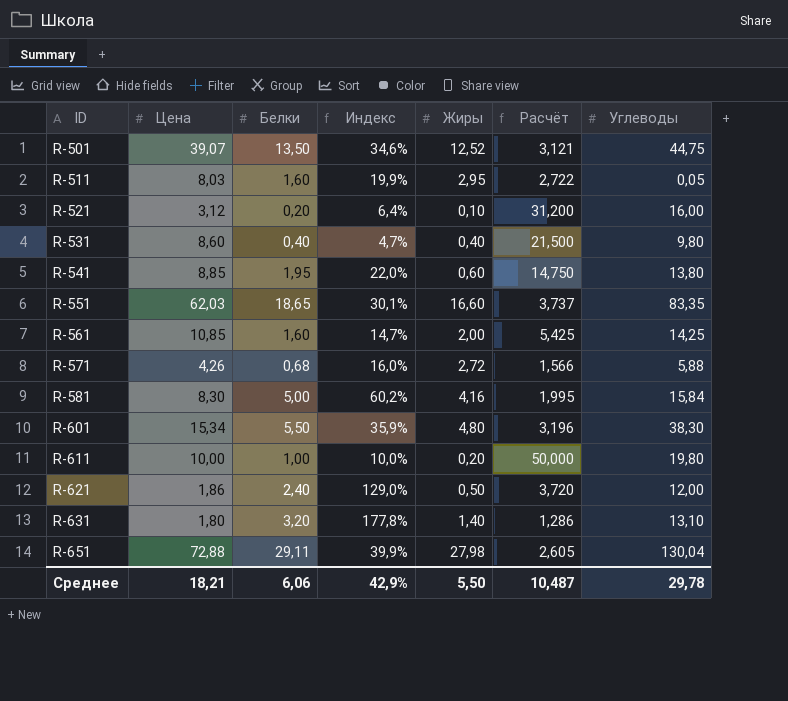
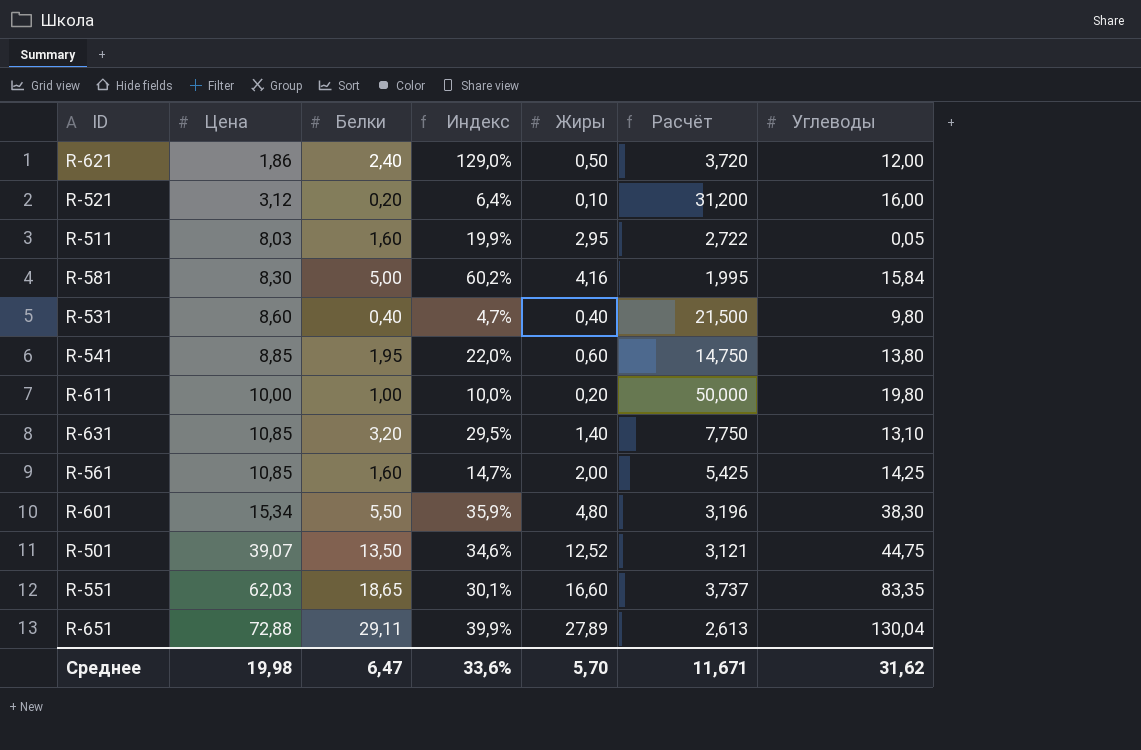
row order: ID ascending -> Цена ascending
row R-571: 4,26 | 0,68 | 16,0% | 2,72 | 1,566 | 5,88 -> none
R-631 | Цена: 1,80 -> 10,85
R-631 | Индекс: 177,8% -> 29,5%
R-631 | Расчёт: 1,286 -> 7,750
R-651 | Жиры: 27,98 -> 27,89
R-651 | Расчёт: 2,605 -> 2,613
Среднее | Цена: 18,21 -> 19,98
Среднее | Белки: 6,06 -> 6,47
Среднее | Индекс: 42,9% -> 33,6%
Среднее | Жиры: 5,50 -> 5,70
Среднее | Расчёт: 10,487 -> 11,671
Среднее | Углеводы: 29,78 -> 31,62

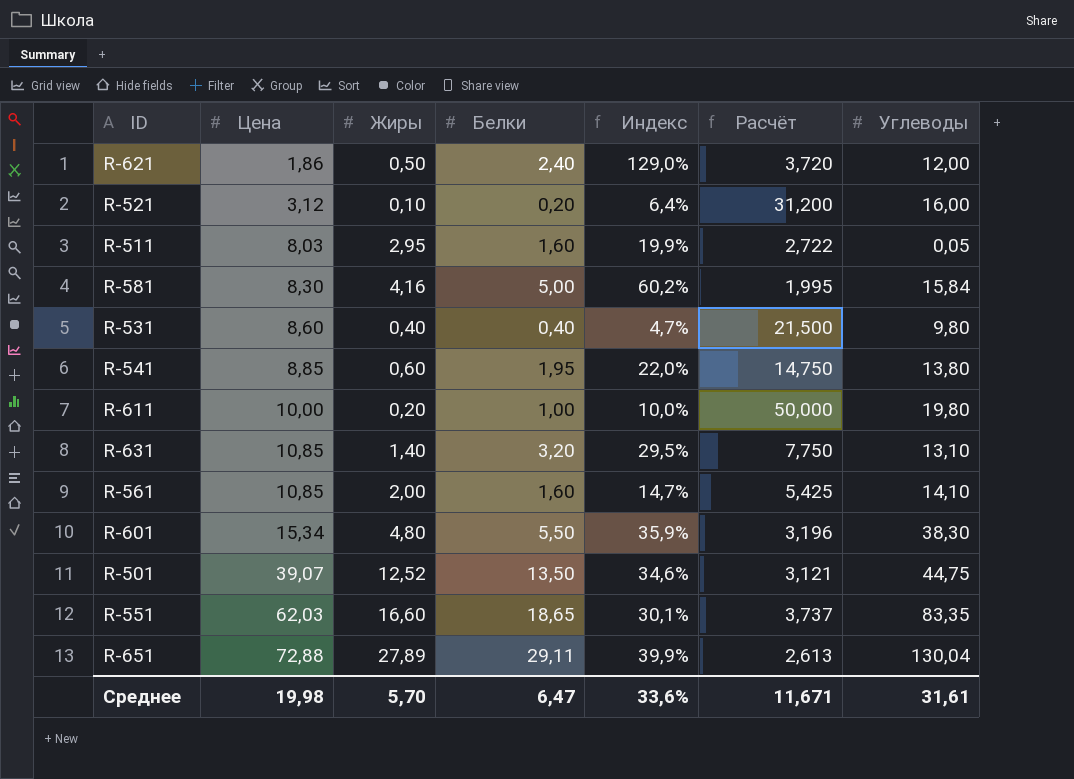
column Жиры | position: 5 -> 3
R-561 | Углеводы: 14,25 -> 14,10
Среднее | Углеводы: 31,62 -> 31,61

